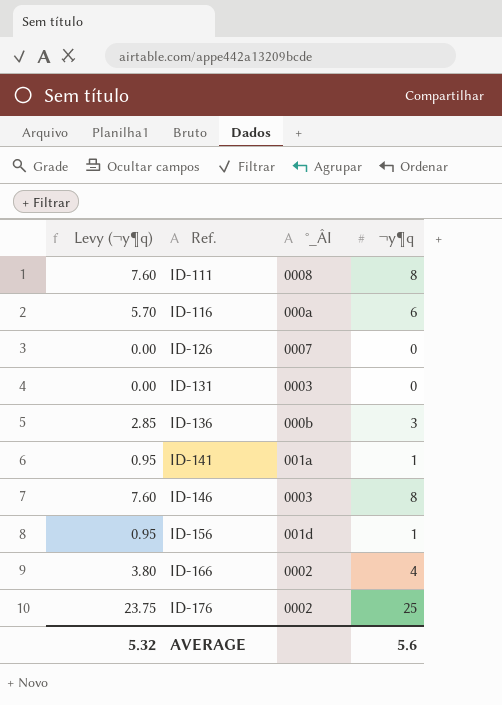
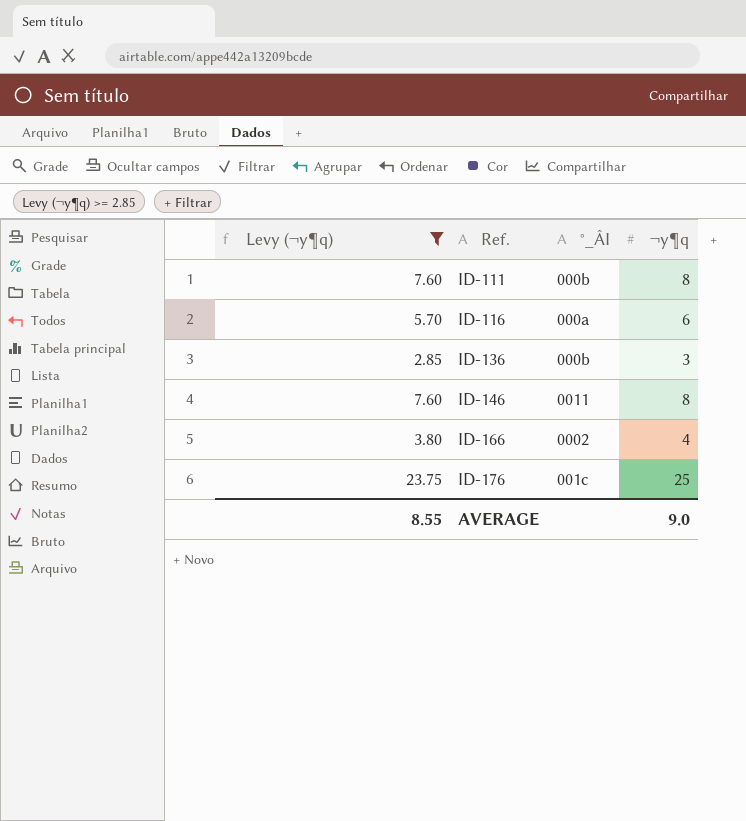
filter: none -> Levy (¬y¶q) >= 2.85
ID-111 | °_ÂI: 0008 -> 000b
ID-146 | °_ÂI: 0003 -> 0011
ID-176 | °_ÂI: 0002 -> 001c
AVERAGE | Levy (¬y¶q): 5.32 -> 8.55
AVERAGE | ¬y¶q: 5.6 -> 9.0

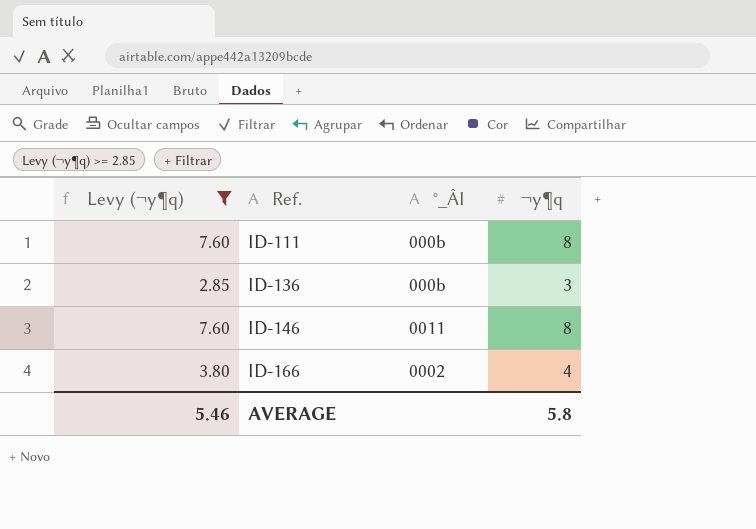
row ID-116: 5.70 | 000a | 6 -> none
row ID-176: 23.75 | 001c | 25 -> none
AVERAGE | Levy (¬y¶q): 8.55 -> 5.46
AVERAGE | ¬y¶q: 9.0 -> 5.8

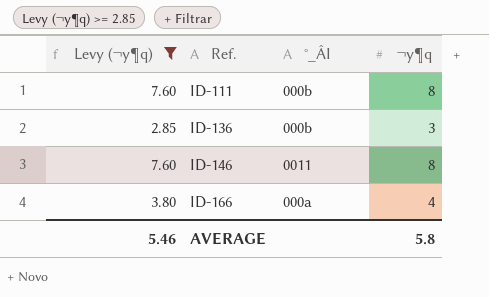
ID-166 | °_ÂI: 0002 -> 000a

